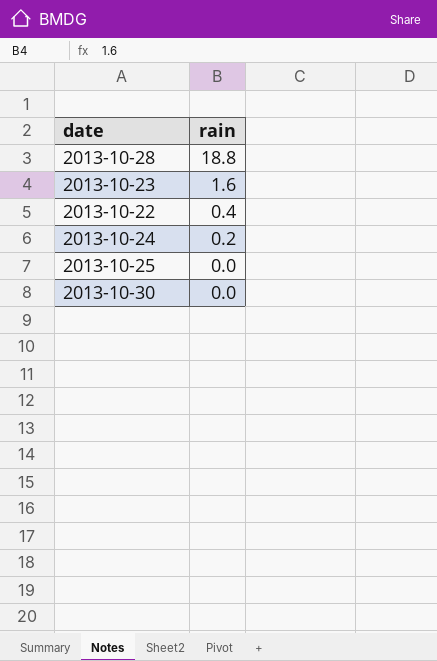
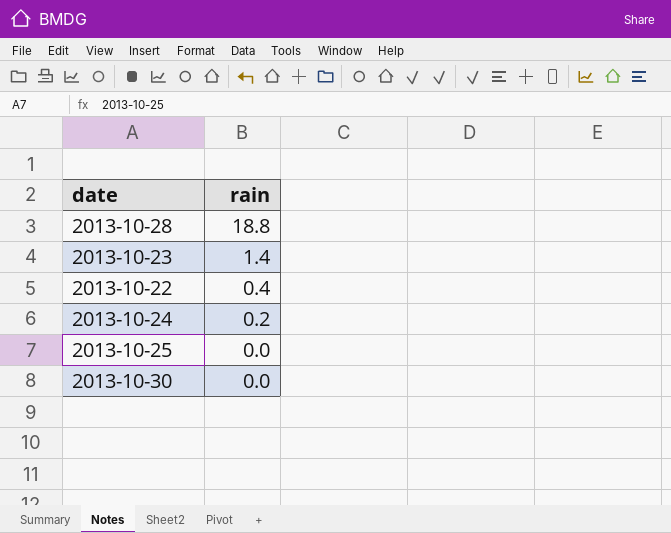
2013-10-23 | rain: 1.6 -> 1.4

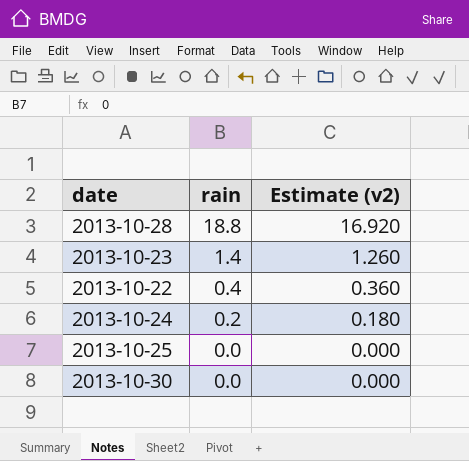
column Estimate (v2) | formula: none -> [rain] * 0.9

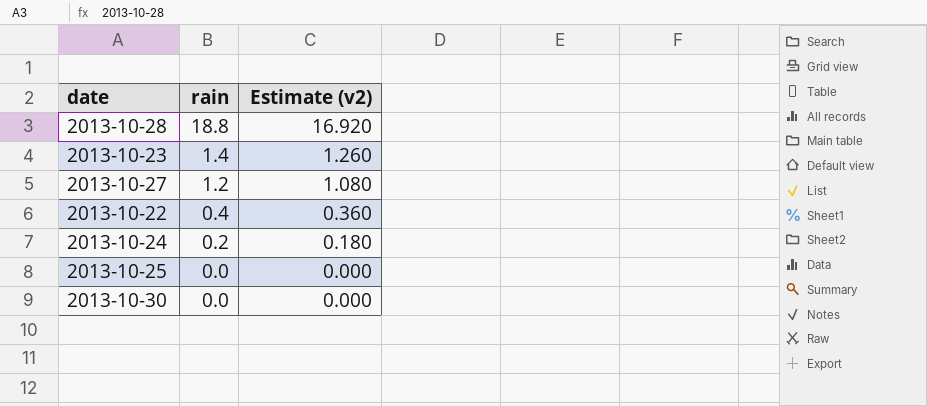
row 2013-10-27: none -> 1.2 | 1.080

